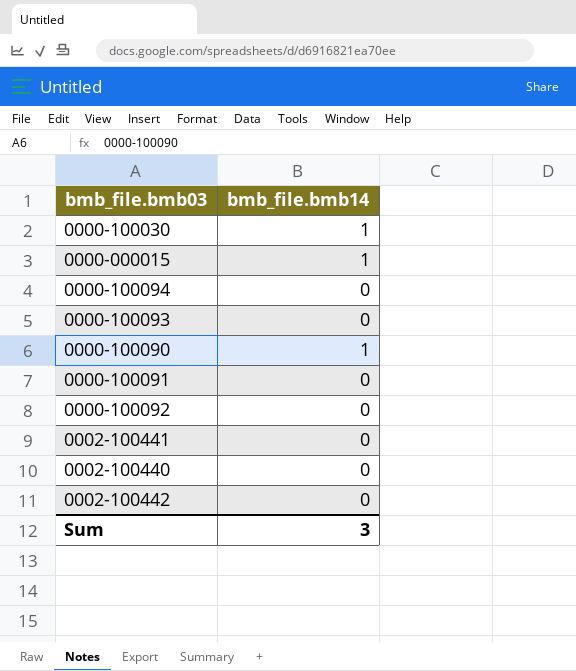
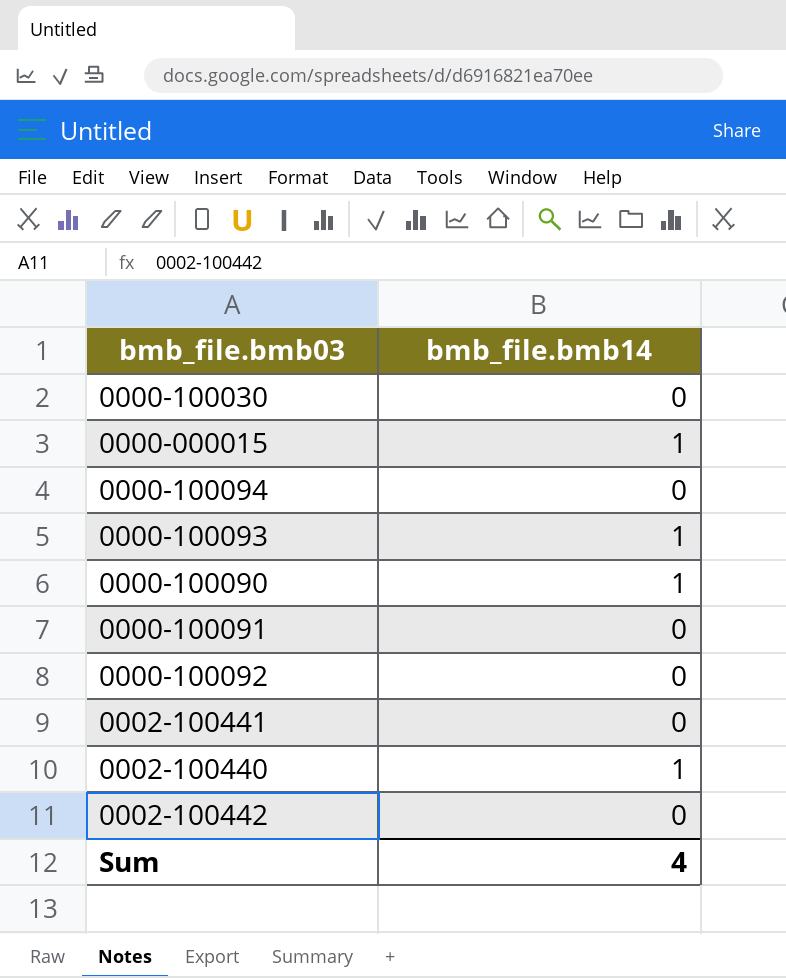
0000-100030 | bmb_file.bmb14: 1 -> 0
0000-100093 | bmb_file.bmb14: 0 -> 1
0002-100440 | bmb_file.bmb14: 0 -> 1
Sum | bmb_file.bmb14: 3 -> 4

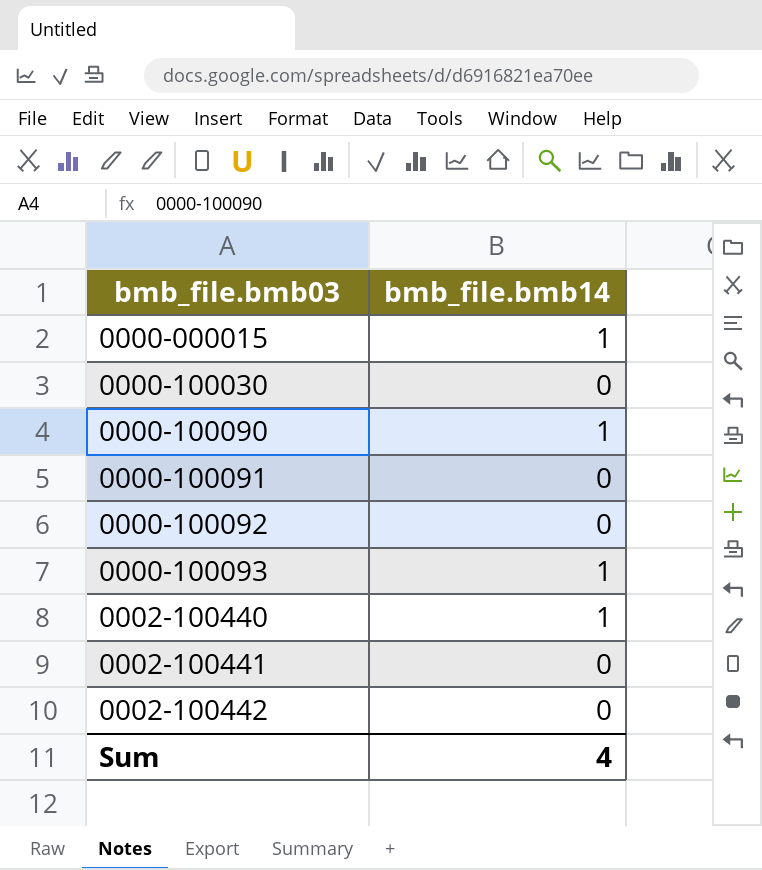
row order: none -> bmb_file.bmb03 ascending
row 0000-100094: 0 -> none

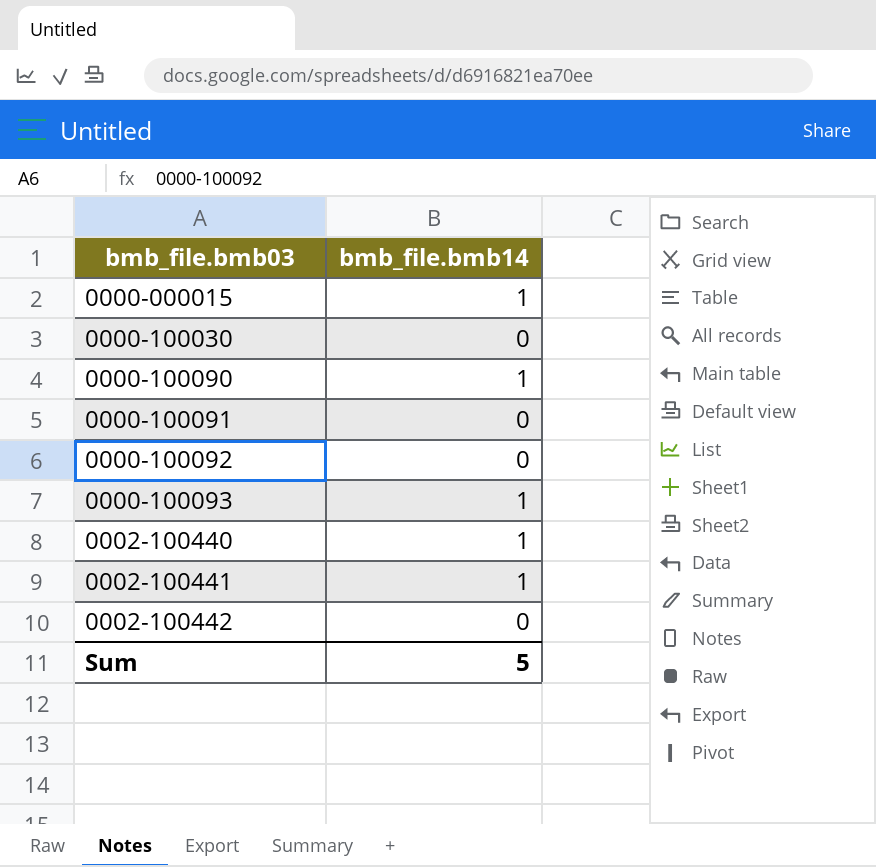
0002-100441 | bmb_file.bmb14: 0 -> 1
Sum | bmb_file.bmb14: 4 -> 5

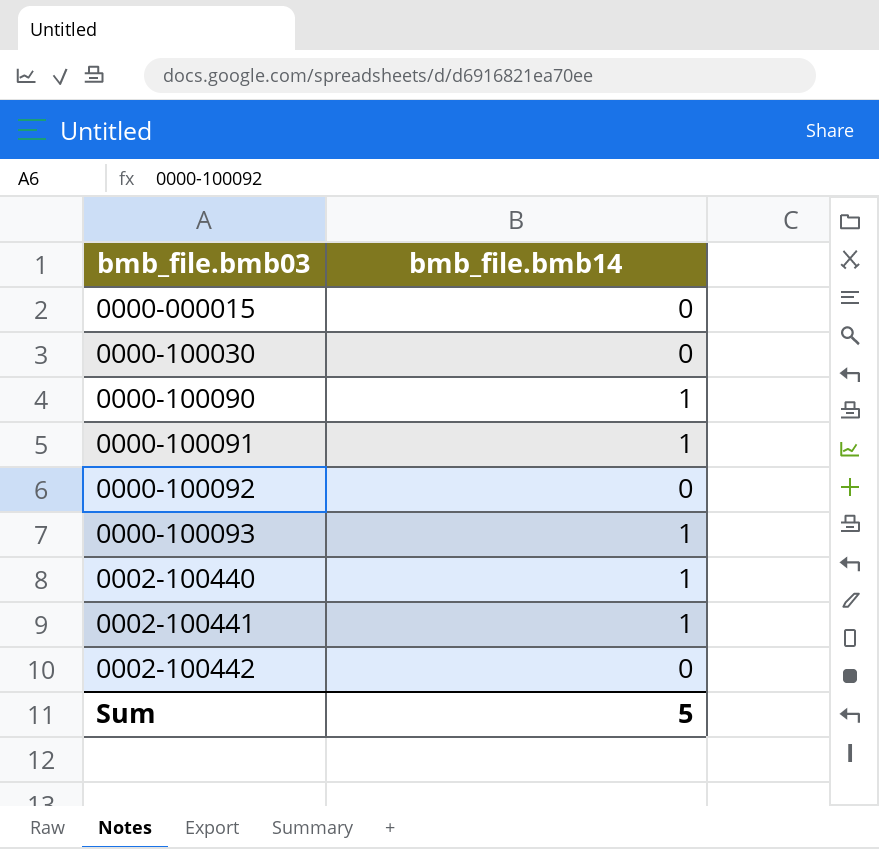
0000-000015 | bmb_file.bmb14: 1 -> 0
0000-100091 | bmb_file.bmb14: 0 -> 1

